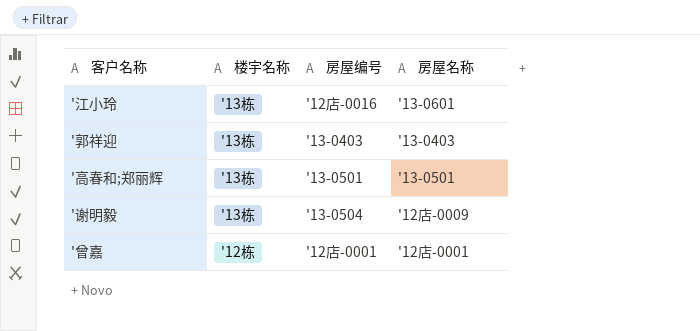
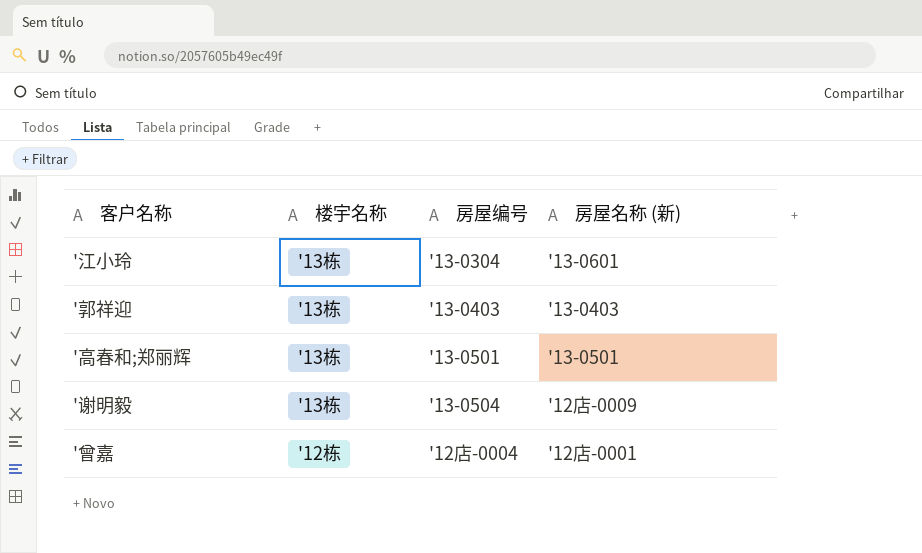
column name: 房屋名称 -> 房屋名称 (新)
'江小玲 | 房屋编号: '12店-0016 -> '13-0304
'曾嘉 | 房屋编号: '12店-0001 -> '12店-0004

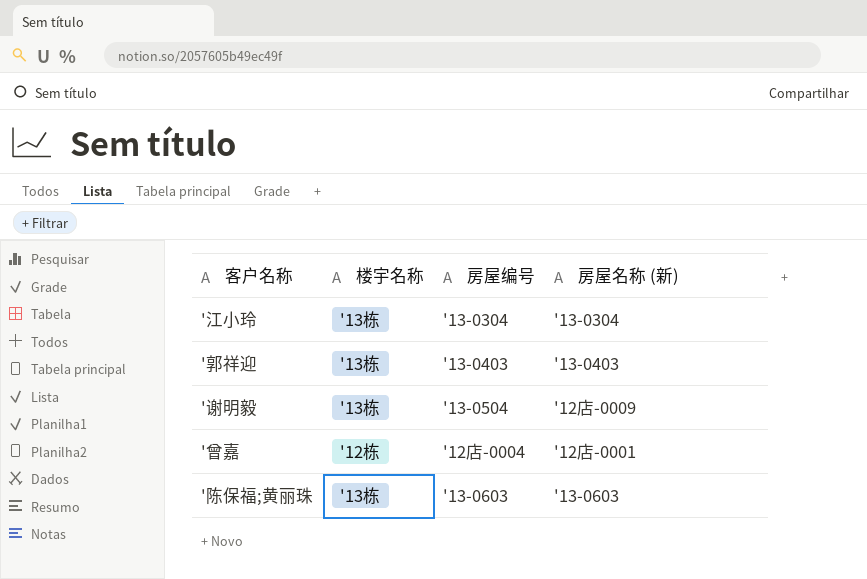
row '高春和;郑丽辉: '13栋 | '13-0501 | '13-0501 -> none
'江小玲 | 房屋名称 (新): '13-0601 -> '13-0304
row '陈保福;黄丽珠: none -> '13栋 | '13-0603 | '13-0603

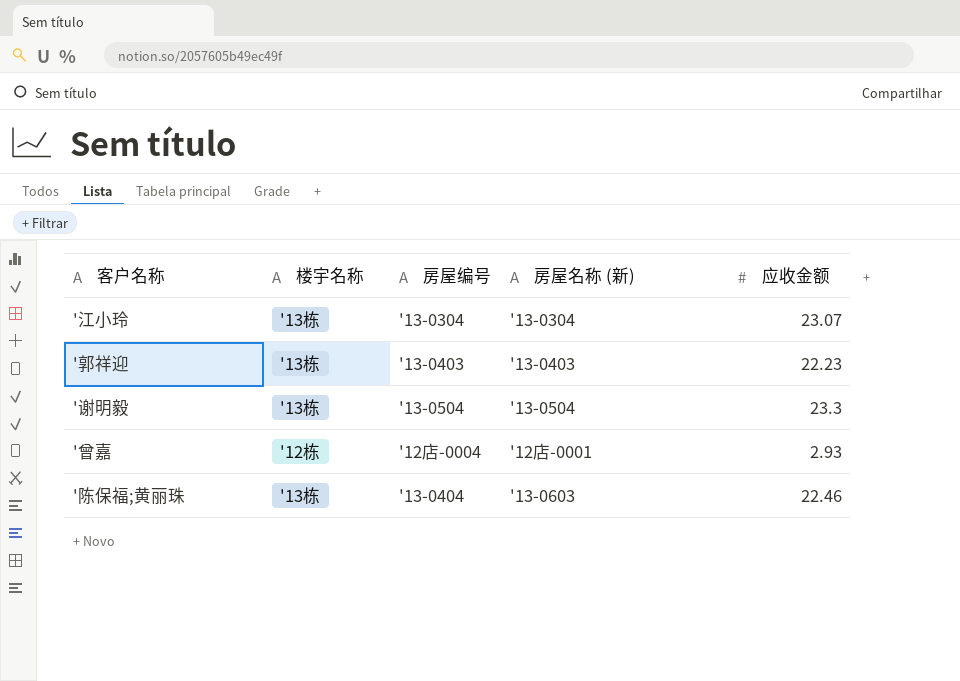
column 应收金额 | position: none -> 5
'谢明毅 | 房屋名称 (新): '12店-0009 -> '13-0504
'陈保福;黄丽珠 | 房屋编号: '13-0603 -> '13-0404

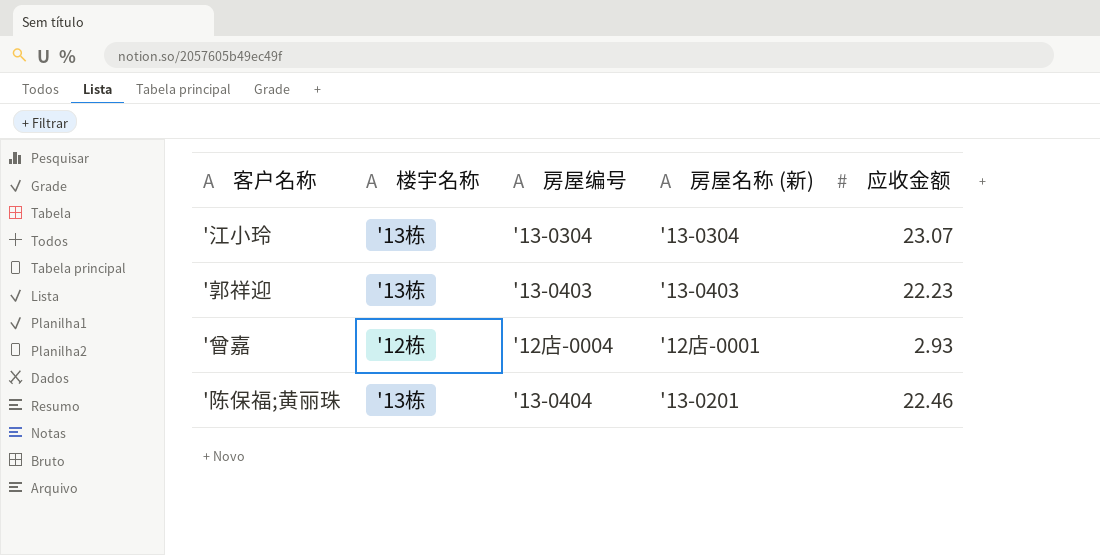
row '谢明毅: '13栋 | '13-0504 | '13-0504 | 23.3 -> none
'陈保福;黄丽珠 | 房屋名称 (新): '13-0603 -> '13-0201

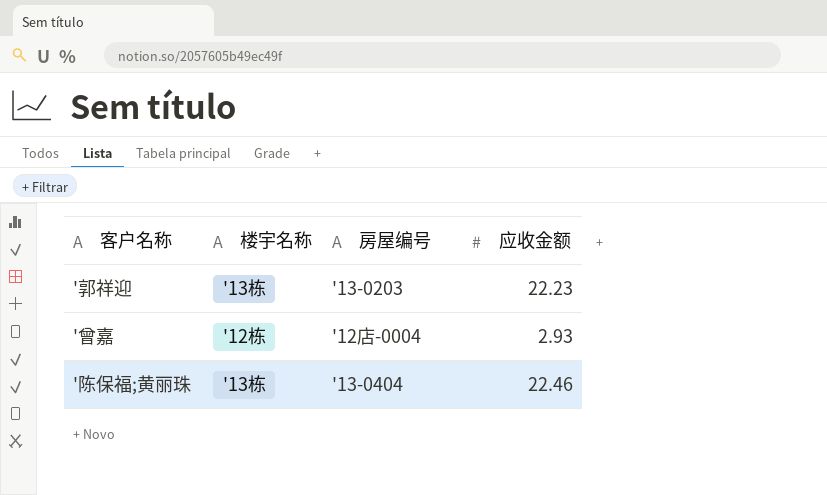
column 房屋名称 (新) | position: 4 -> none
row '江小玲: '13栋 | '13-0304 | '13-0304 | 23.07 -> none
'郭祥迎 | 房屋编号: '13-0403 -> '13-0203

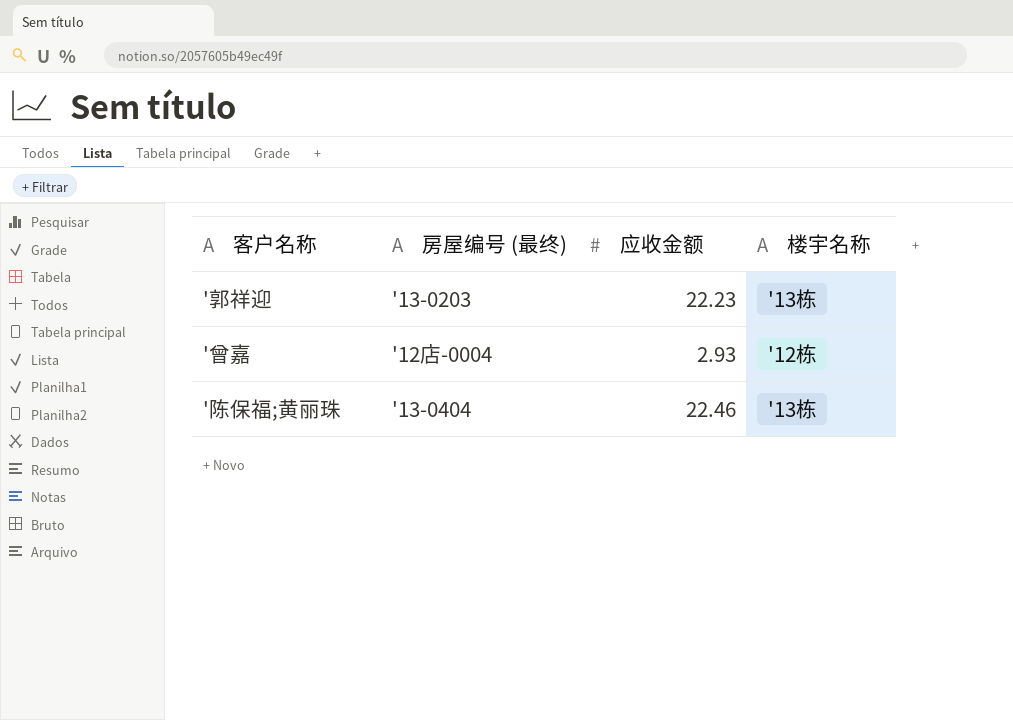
column name: 房屋编号 -> 房屋编号 (最终)
column 楼宇名称 | position: 2 -> 4

